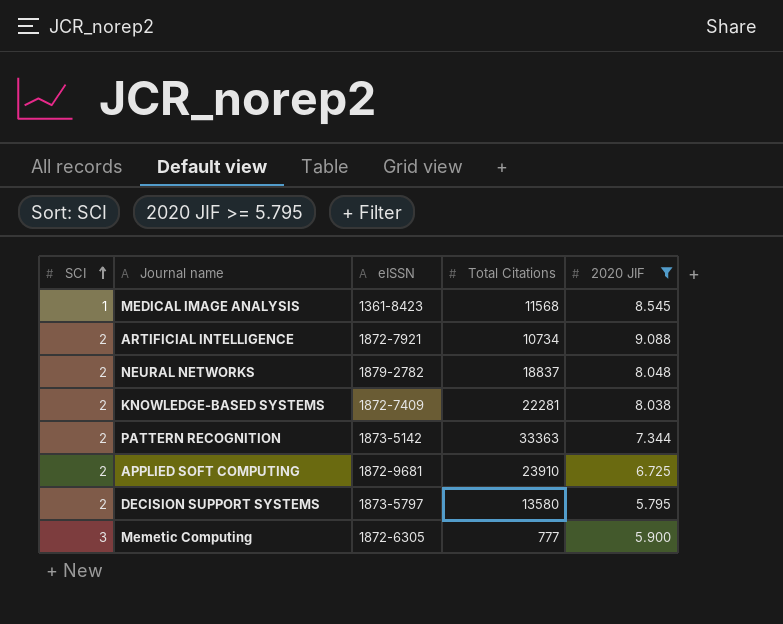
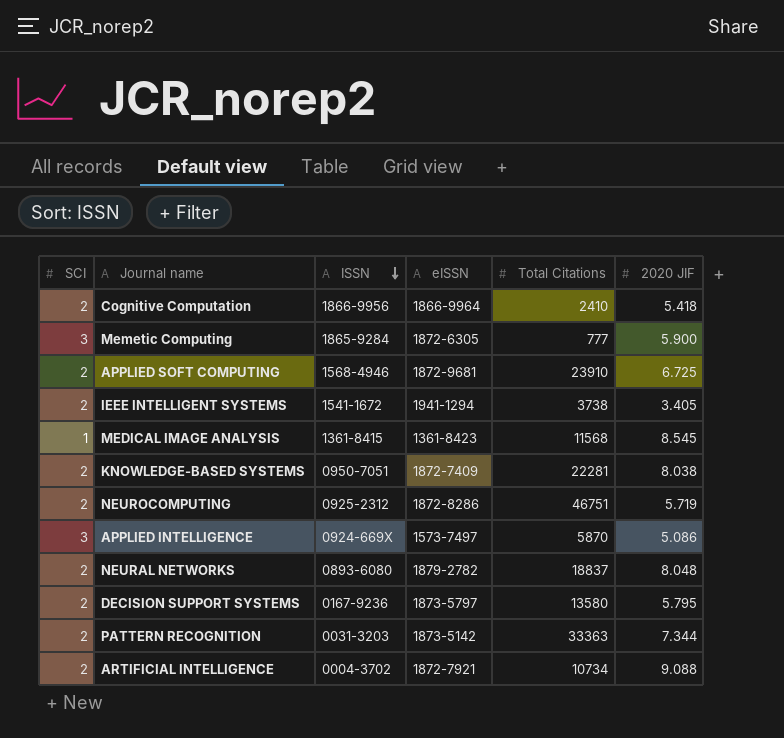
filter: 2020 JIF >= 5.795 -> none
row order: SCI ascending -> ISSN descending
column ISSN | position: none -> 3

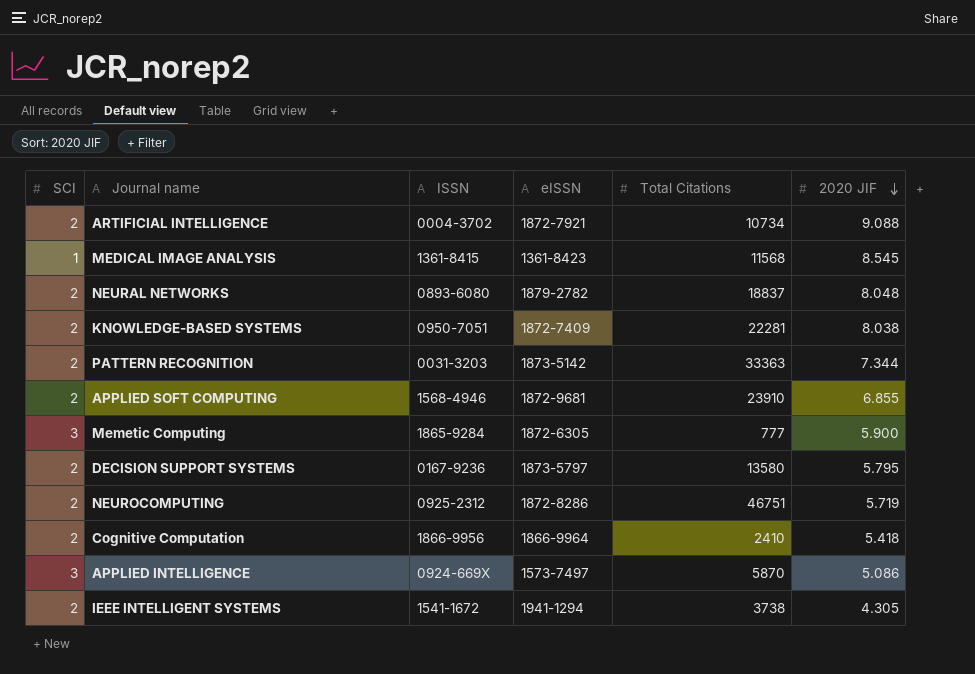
row order: ISSN descending -> 2020 JIF descending
APPLIED SOFT COMPUTING | 2020 JIF: 6.725 -> 6.855
IEEE INTELLIGENT SYSTEMS | 2020 JIF: 3.405 -> 4.305

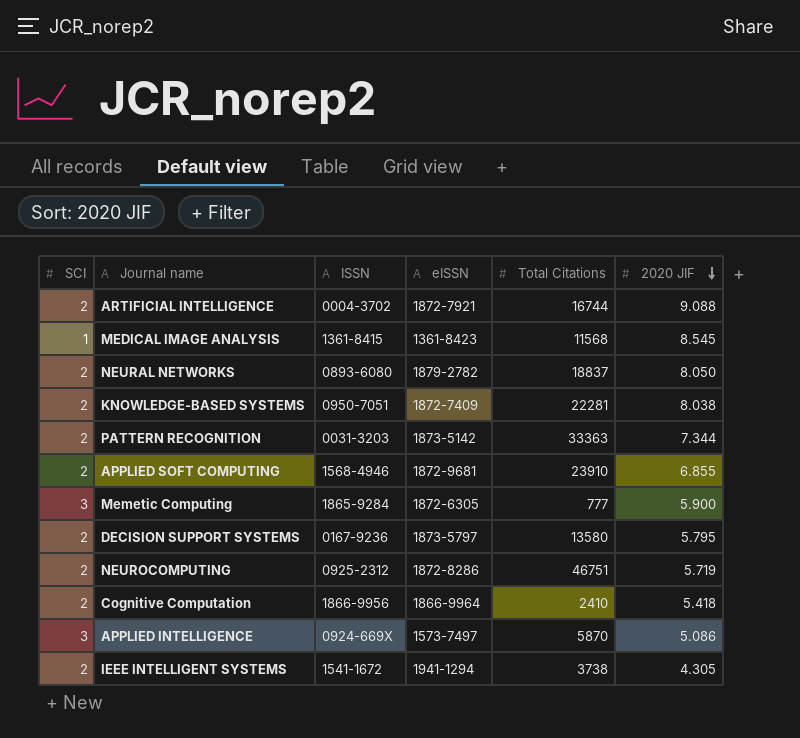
ARTIFICIAL INTELLIGENCE | Total Citations: 10734 -> 16744
NEURAL NETWORKS | 2020 JIF: 8.048 -> 8.050

